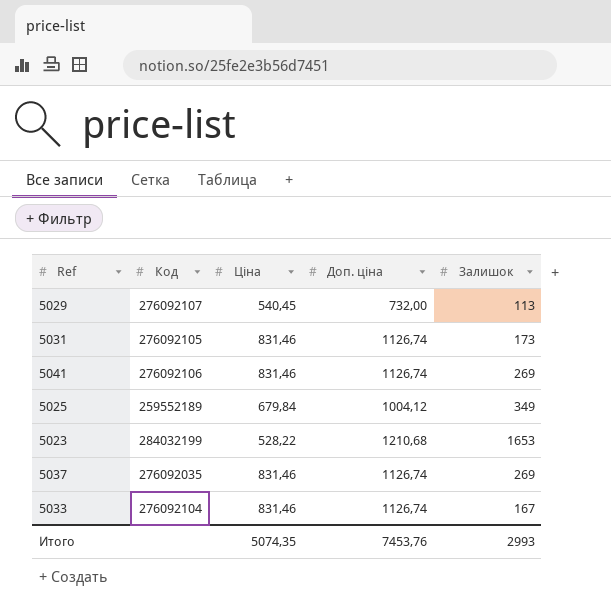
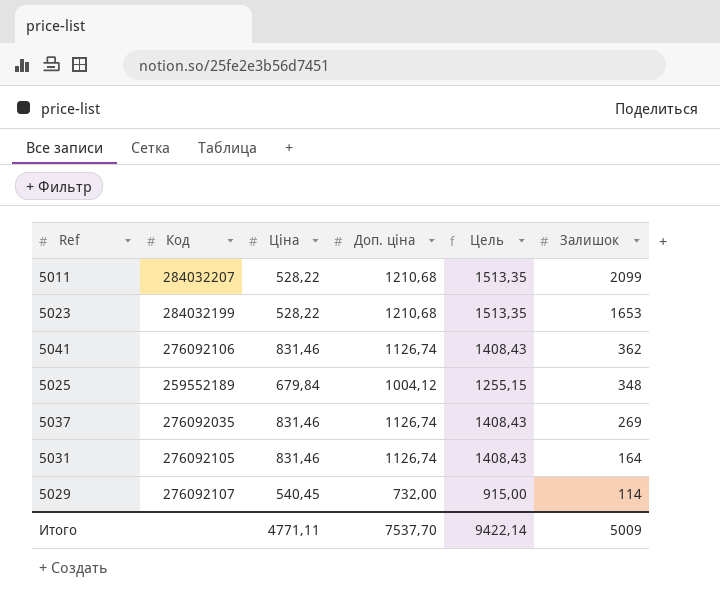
row order: none -> Залишок descending
column Цель | formula: none -> [Доп. ціна] * 1,25
row 5033: 276092104 | 831,46 | 1126,74 | 167 -> none
row 5011: none -> 284032207 | 528,22 | 1210,68 | 1513,35 | 2099
5041 | Залишок: 269 -> 362
5025 | Залишок: 349 -> 348
5031 | Залишок: 173 -> 164
5029 | Залишок: 113 -> 114
Итого | Ціна: 5074,35 -> 4771,11
Итого | Доп. ціна: 7453,76 -> 7537,70
Итого | Залишок: 2993 -> 5009

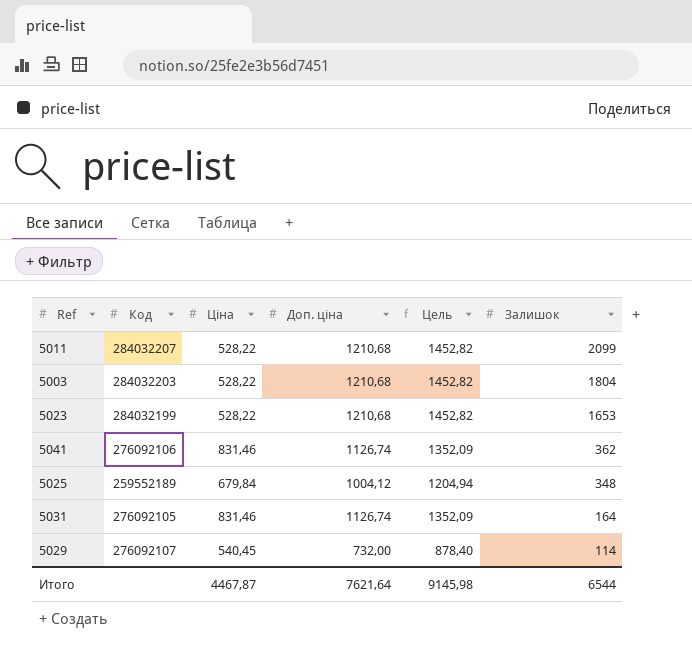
column Цель | formula: [Доп. ціна] * 1,25 -> [Доп. ціна] * 1,2
row 5037: 276092035 | 831,46 | 1126,74 | 1408,43 | 269 -> none
row 5003: none -> 284032203 | 528,22 | 1210,68 | 1452,82 | 1804
Итого | Ціна: 4771,11 -> 4467,87
Итого | Доп. ціна: 7537,70 -> 7621,64
Итого | Цель: 9422,14 -> 9145,98
Итого | Залишок: 5009 -> 6544

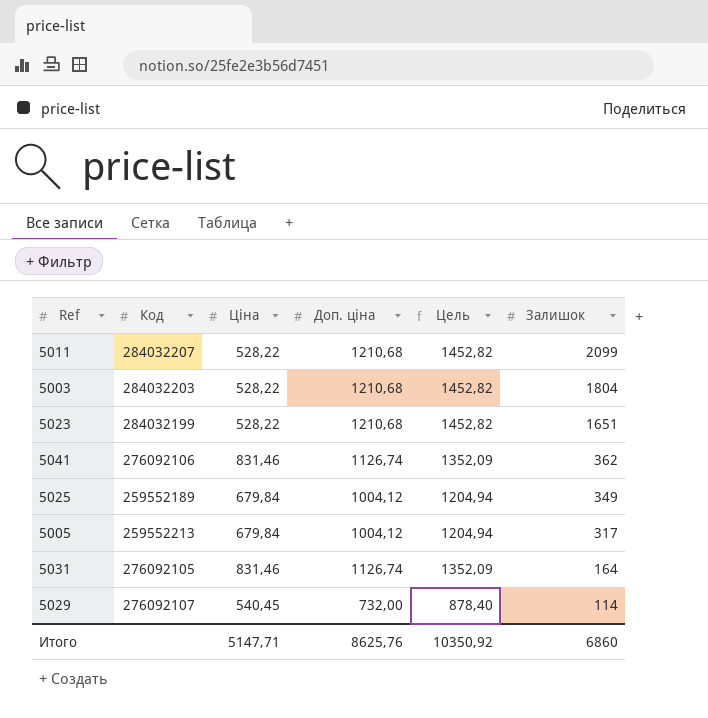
5023 | Залишок: 1653 -> 1651
5025 | Залишок: 348 -> 349
row 5005: none -> 259552213 | 679,84 | 1004,12 | 1204,94 | 317
Итого | Ціна: 4467,87 -> 5147,71
Итого | Доп. ціна: 7621,64 -> 8625,76
Итого | Цель: 9145,98 -> 10350,92
Итого | Залишок: 6544 -> 6860

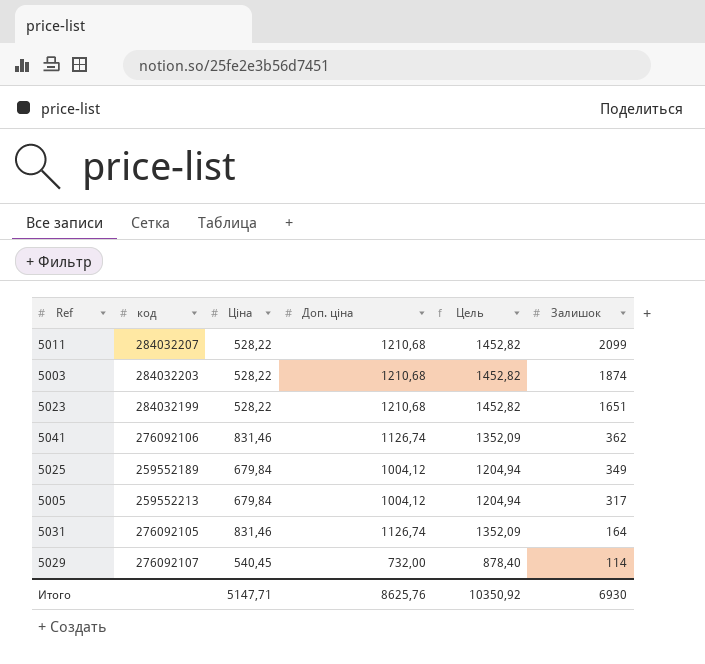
column name: Код -> код
5003 | Залишок: 1804 -> 1874
Итого | Залишок: 6860 -> 6930

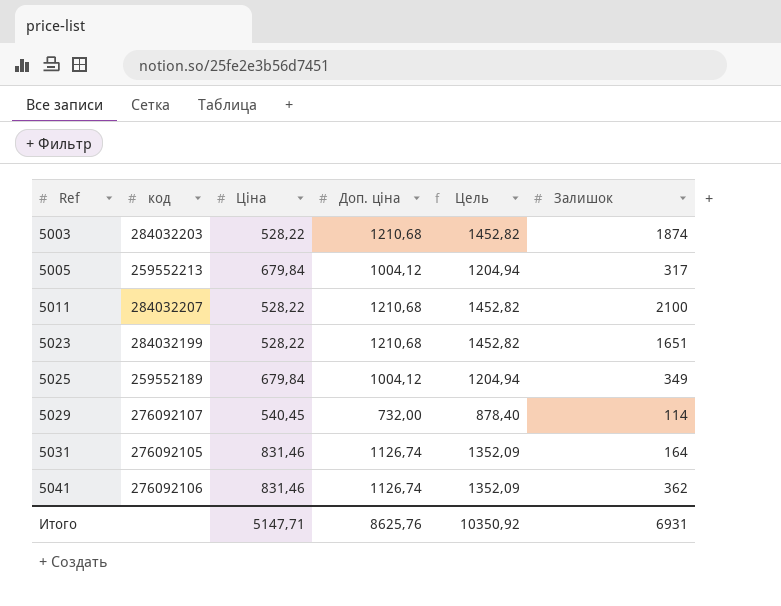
row order: Залишок descending -> Ref ascending
5011 | Залишок: 2099 -> 2100
Итого | Залишок: 6930 -> 6931

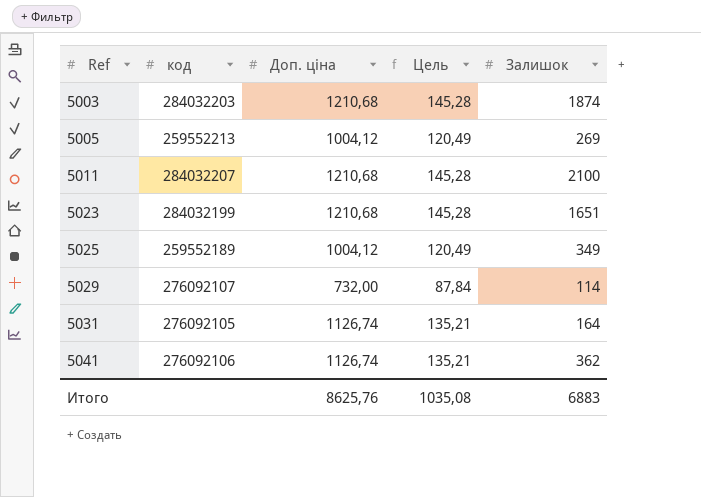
column Ціна | position: 3 -> none
column Цель | formula: [Доп. ціна] * 1,2 -> [Доп. ціна] * 0,12
5005 | Залишок: 317 -> 269
Итого | Цель: 10350,92 -> 1035,08
Итого | Залишок: 6931 -> 6883

